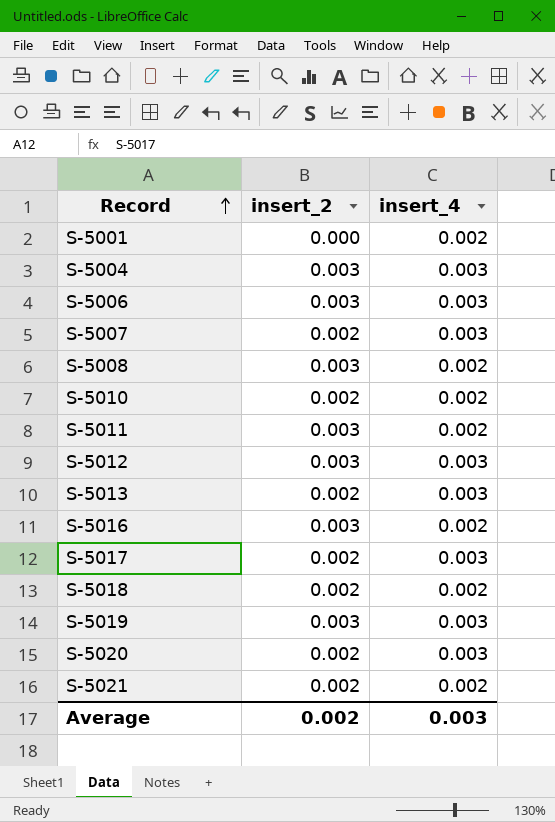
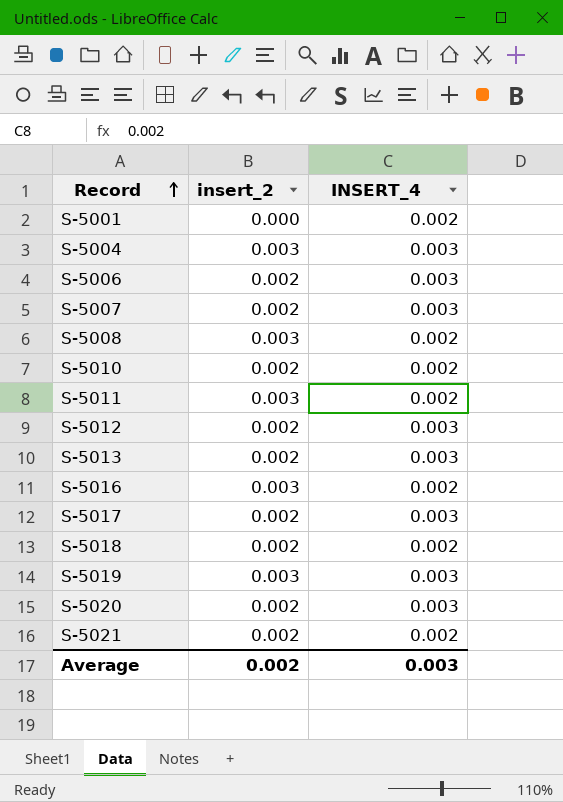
column name: insert_4 -> INSERT_4
S-5006 | insert_2: 0.003 -> 0.002
S-5012 | insert_2: 0.003 -> 0.002

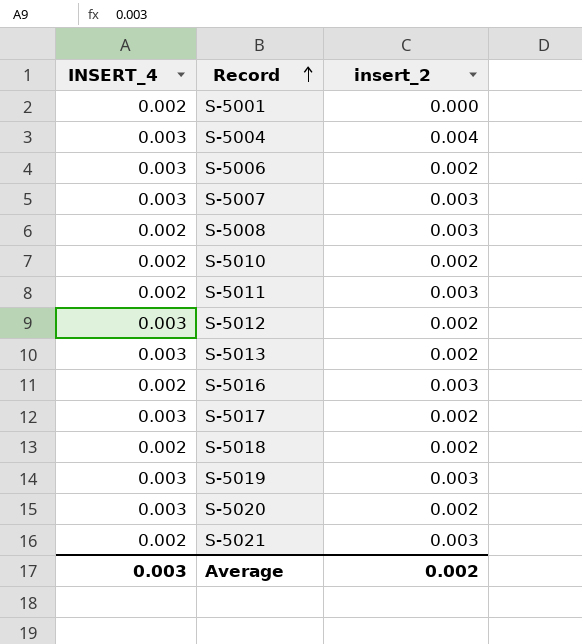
column INSERT_4 | position: 3 -> 1
S-5004 | insert_2: 0.003 -> 0.004
S-5007 | insert_2: 0.002 -> 0.003
S-5021 | insert_2: 0.002 -> 0.003

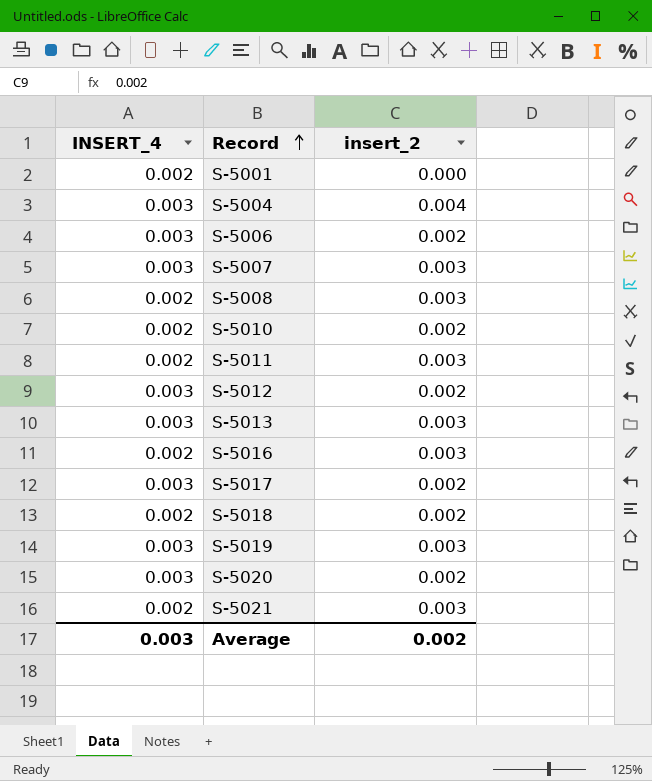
S-5013 | insert_2: 0.002 -> 0.003

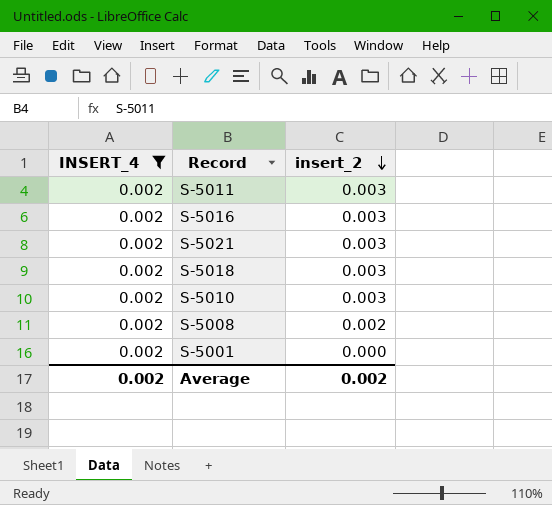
filter: none -> INSERT_4 = 0.002
row order: Record ascending -> insert_2 descending
S-5018 | insert_2: 0.002 -> 0.003
S-5010 | insert_2: 0.002 -> 0.003
S-5008 | insert_2: 0.003 -> 0.002
Average | INSERT_4: 0.003 -> 0.002

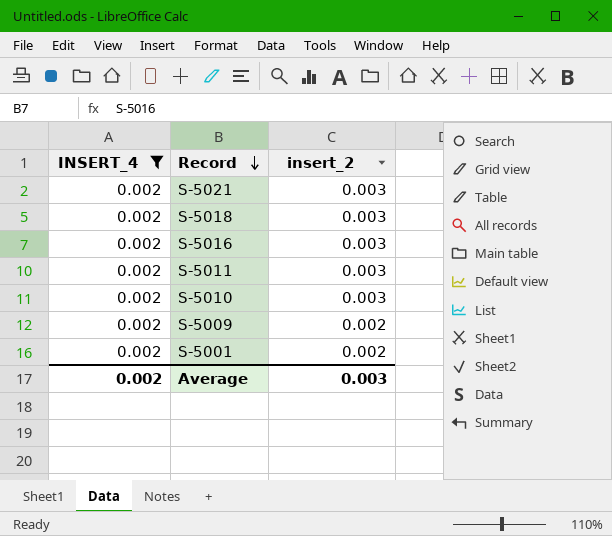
row order: insert_2 descending -> Record descending
row S-5008: 0.002 | 0.002 -> none
row S-5009: none -> 0.002 | 0.002
S-5001 | insert_2: 0.000 -> 0.002
Average | insert_2: 0.002 -> 0.003

